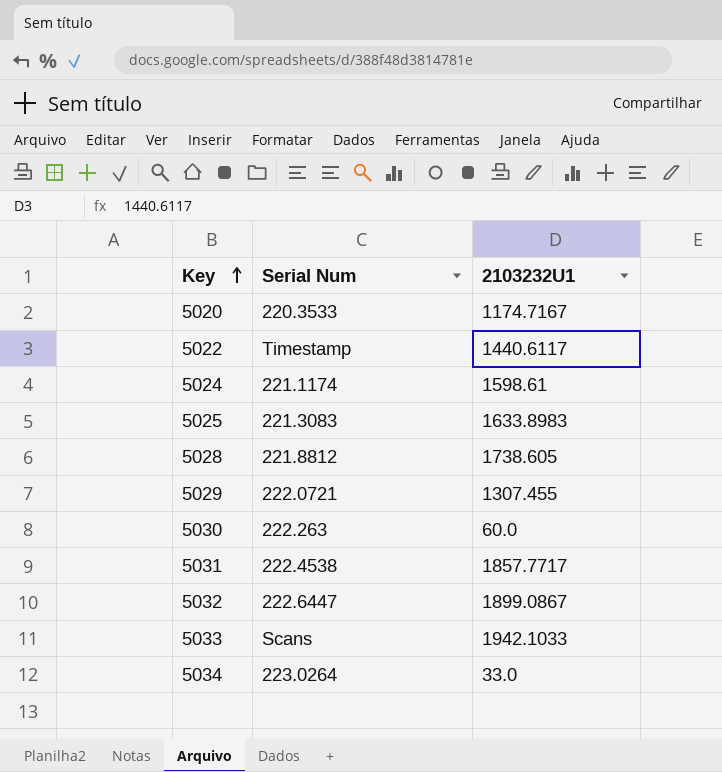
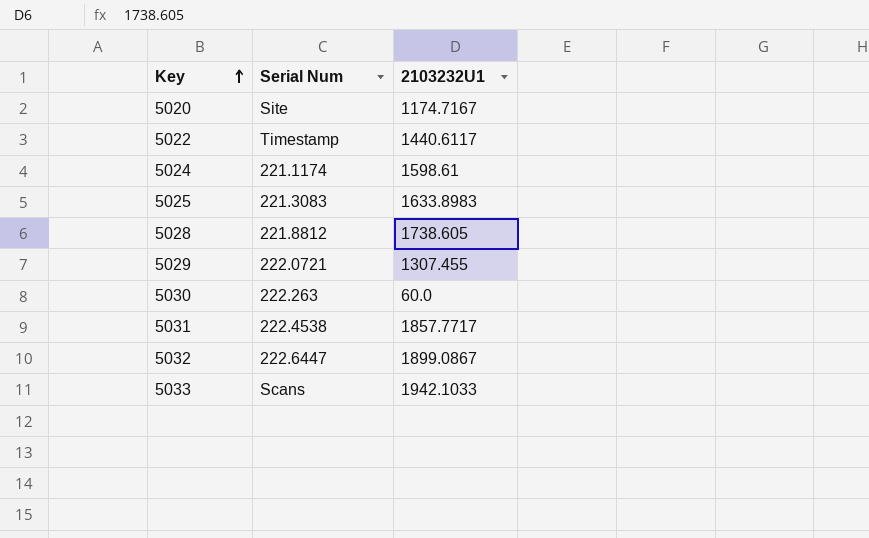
row 5034: 223.0264 | 33.0 -> none
5020 | Serial Num: 220.3533 -> Site

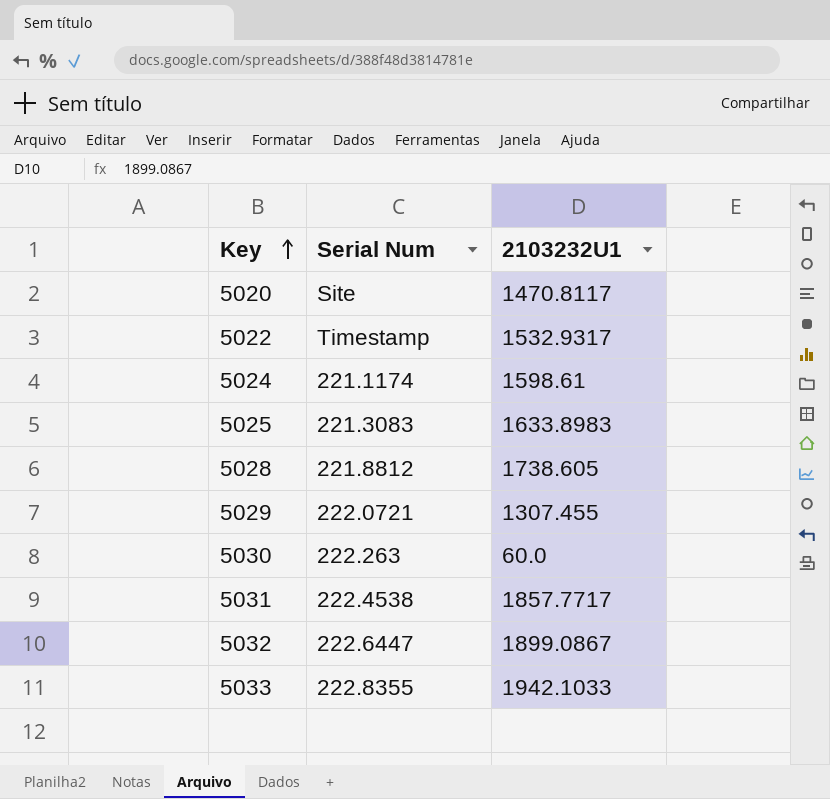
5020 | 2103232U1: 1174.7167 -> 1470.8117
5022 | 2103232U1: 1440.6117 -> 1532.9317
5033 | Serial Num: Scans -> 222.8355

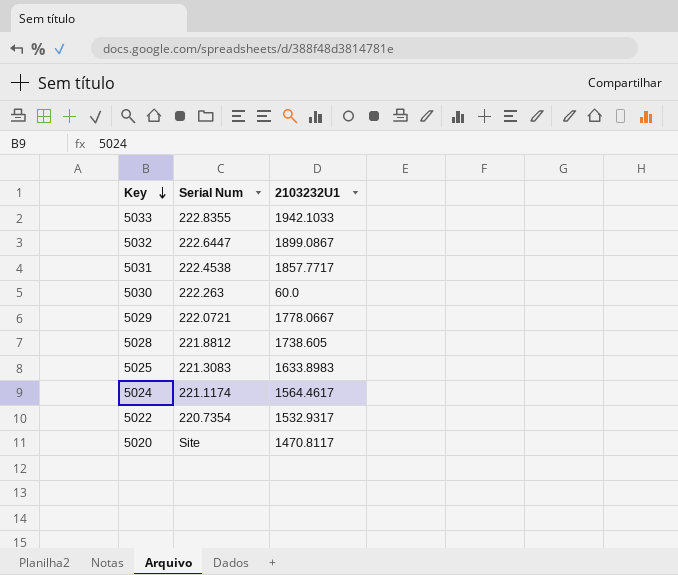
row order: Key ascending -> Key descending
5029 | 2103232U1: 1307.455 -> 1778.0667
5024 | 2103232U1: 1598.61 -> 1564.4617
5022 | Serial Num: Timestamp -> 220.7354

